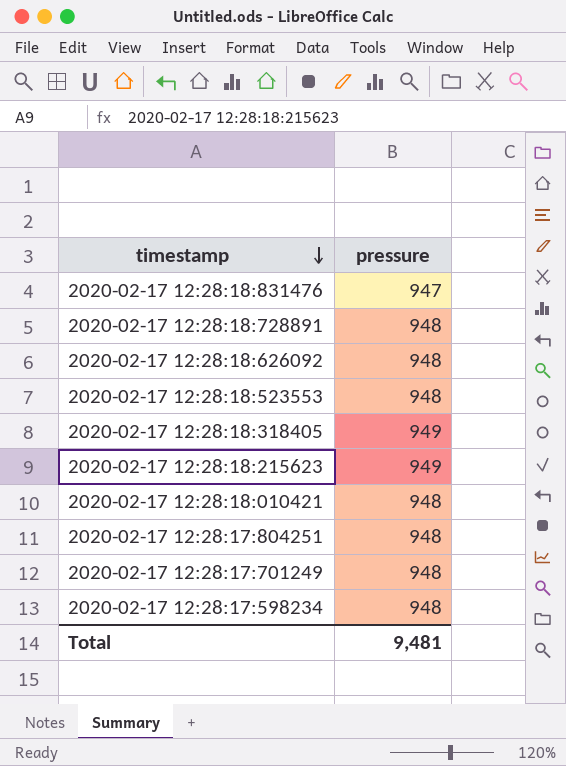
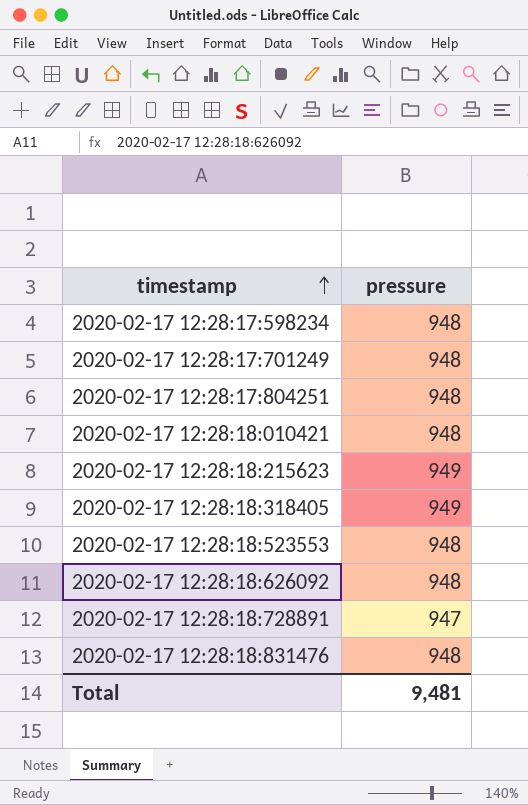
row order: timestamp descending -> timestamp ascending
2020-02-17 12:28:18:728891 | pressure: 948 -> 947
2020-02-17 12:28:18:831476 | pressure: 947 -> 948

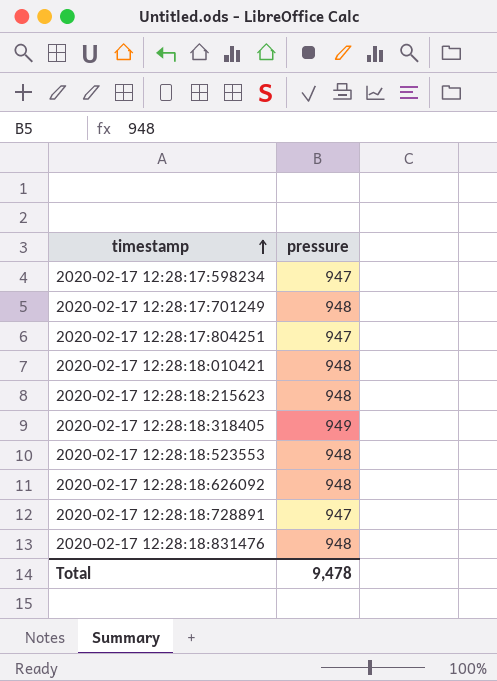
2020-02-17 12:28:17:598234 | pressure: 948 -> 947
2020-02-17 12:28:17:804251 | pressure: 948 -> 947
2020-02-17 12:28:18:215623 | pressure: 949 -> 948
Total | pressure: 9,481 -> 9,478

